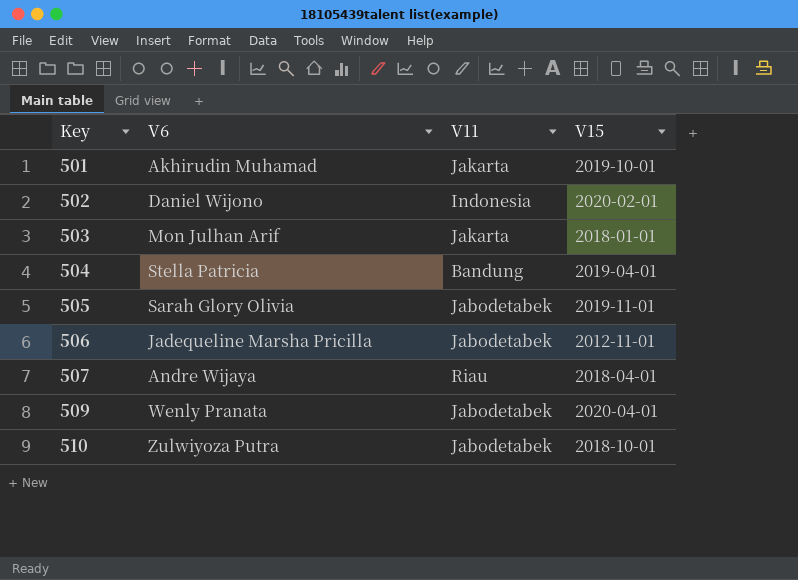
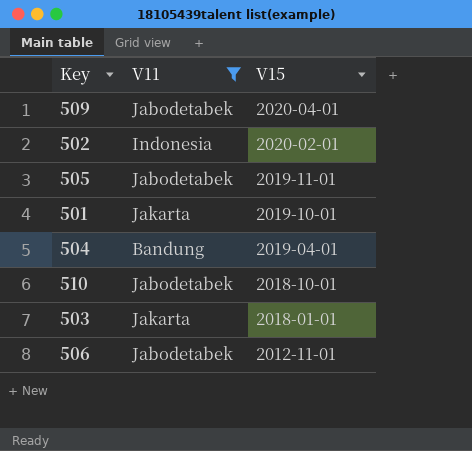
filter: none -> V11 != Riau
row order: Key ascending -> V15 descending
column V6 | position: 2 -> none

